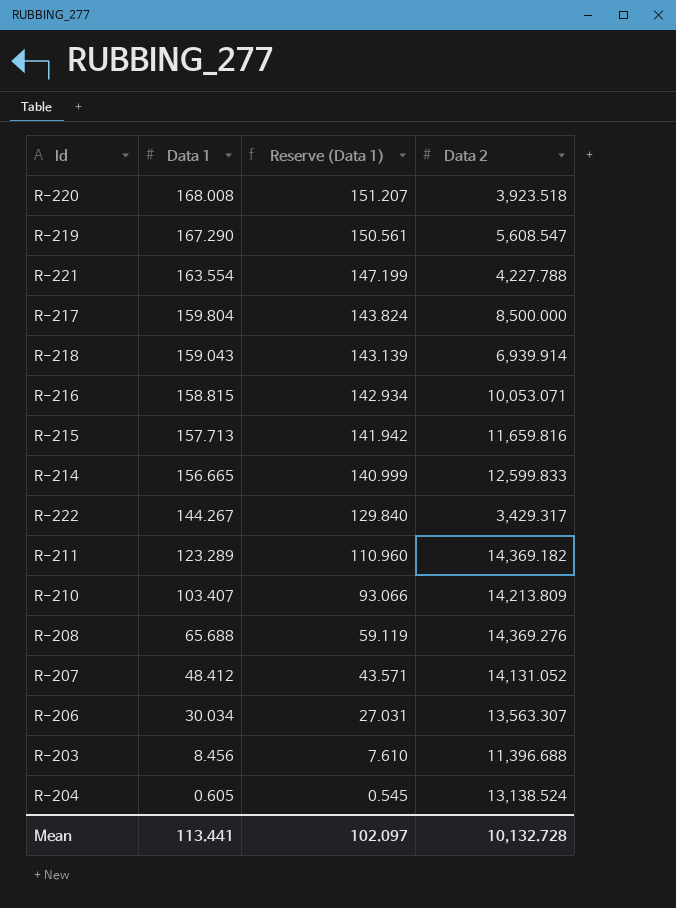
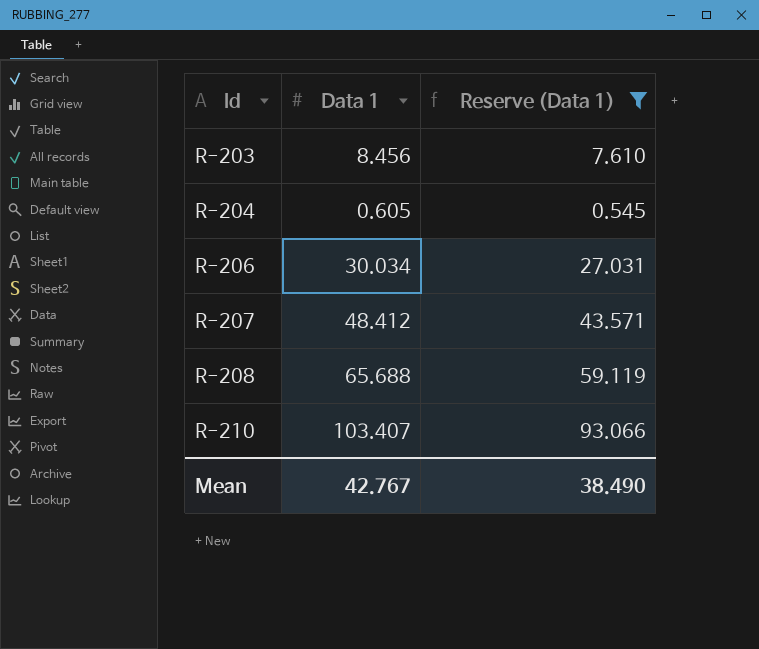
filter: none -> Reserve (Data 1) <= 93.066
row order: Data 1 descending -> Id ascending
column Data 2 | position: 4 -> none
Mean | Data 1: 113.441 -> 42.767
Mean | Reserve (Data 1): 102.097 -> 38.490

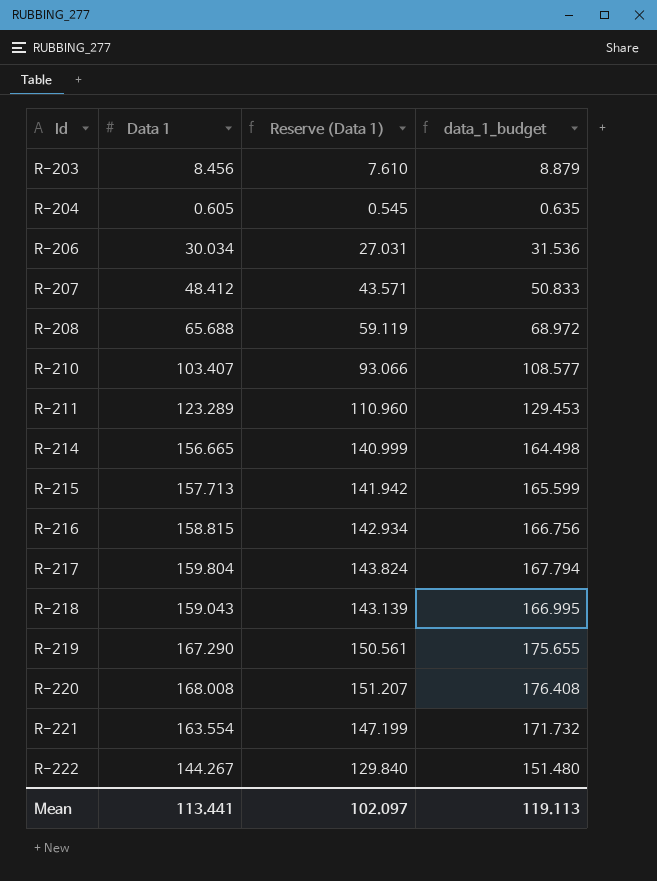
filter: Reserve (Data 1) <= 93.066 -> none
column data_1_budget | formula: none -> [Data 1] * 1.05
Mean | Data 1: 42.767 -> 113.441
Mean | Reserve (Data 1): 38.490 -> 102.097

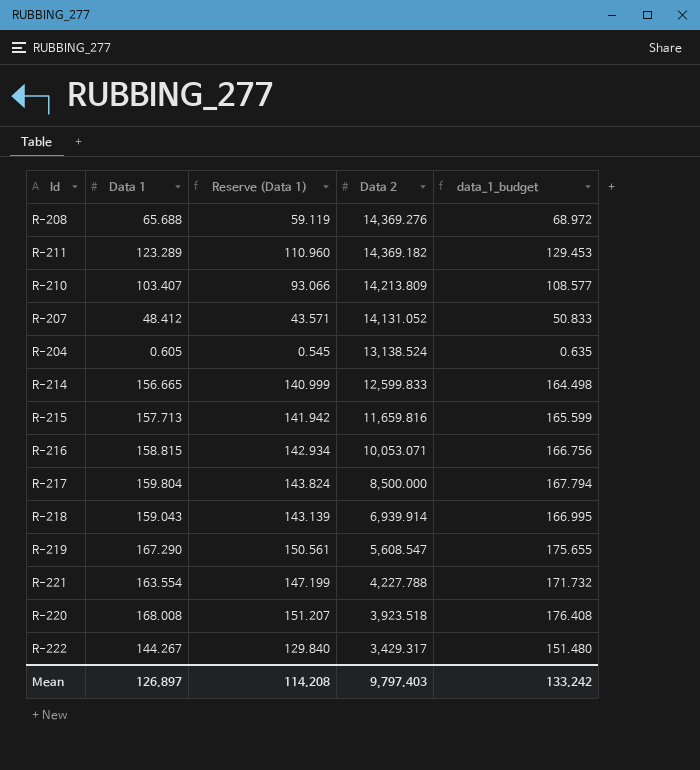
row order: Id ascending -> Data 2 descending
column Data 2 | position: none -> 4
row R-203: 8.456 | 7.610 | 8.879 -> none
row R-206: 30.034 | 27.031 | 31.536 -> none
Mean | Data 1: 113.441 -> 126.897
Mean | Reserve (Data 1): 102.097 -> 114.208
Mean | data_1_budget: 119.113 -> 133.242

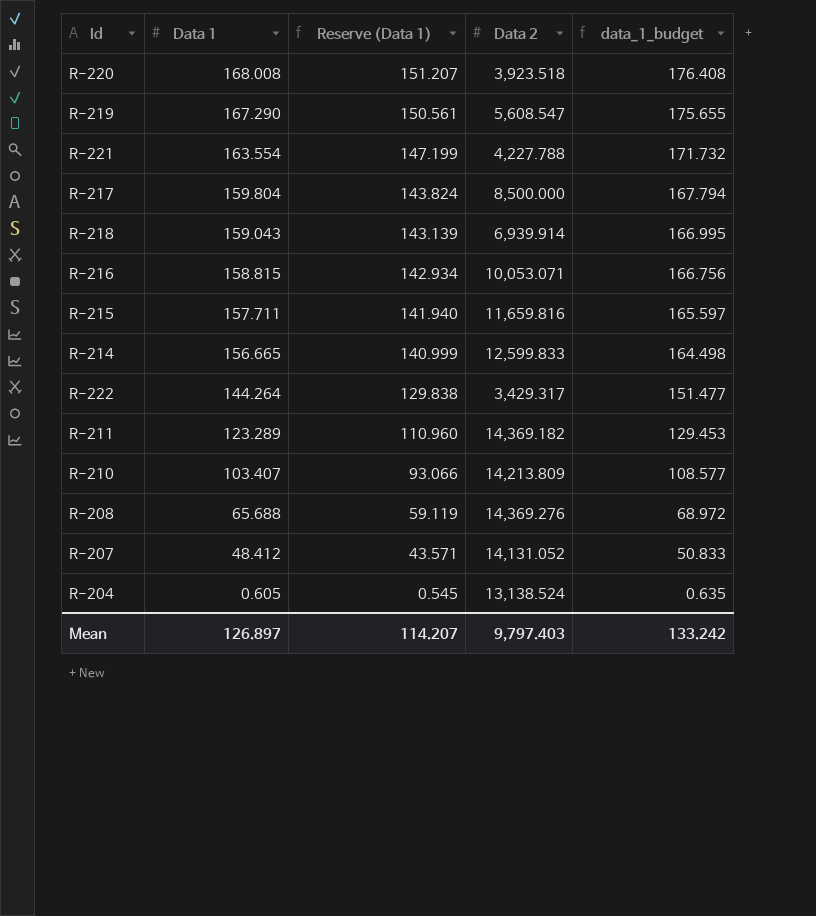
row order: Data 2 descending -> Data 1 descending
R-215 | Data 1: 157.713 -> 157.711
R-215 | Reserve (Data 1): 141.942 -> 141.940
R-215 | data_1_budget: 165.599 -> 165.597
R-222 | Data 1: 144.267 -> 144.264
R-222 | Reserve (Data 1): 129.840 -> 129.838
R-222 | data_1_budget: 151.480 -> 151.477
Mean | Reserve (Data 1): 114.208 -> 114.207

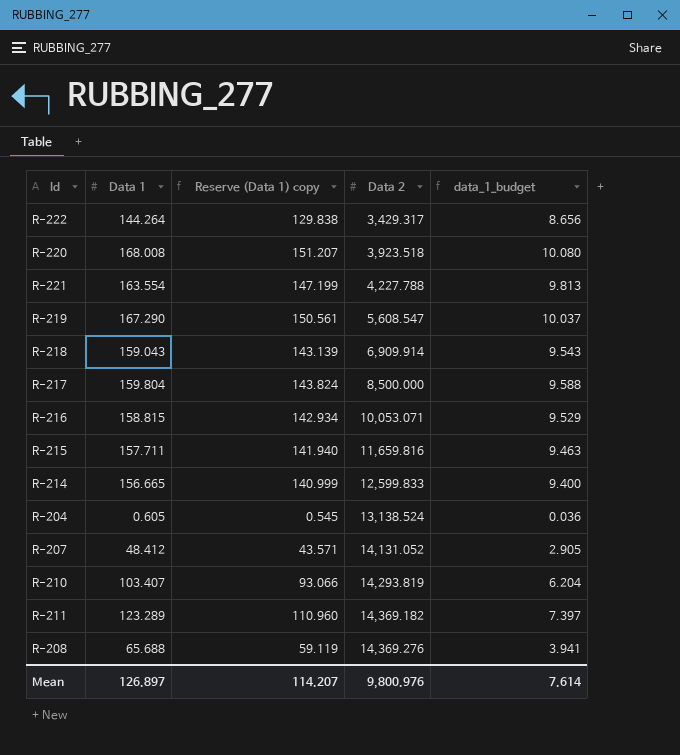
row order: Data 1 descending -> Data 2 ascending
column name: Reserve (Data 1) -> Reserve (Data 1) copy
column data_1_budget | formula: [Data 1] * 1.05 -> [Data 1] * 0.06
R-218 | Data 2: 6,939.914 -> 6,909.914
R-210 | Data 2: 14,213.809 -> 14,293.819
Mean | Data 2: 9,797.403 -> 9,800.976
Mean | data_1_budget: 133.242 -> 7.614

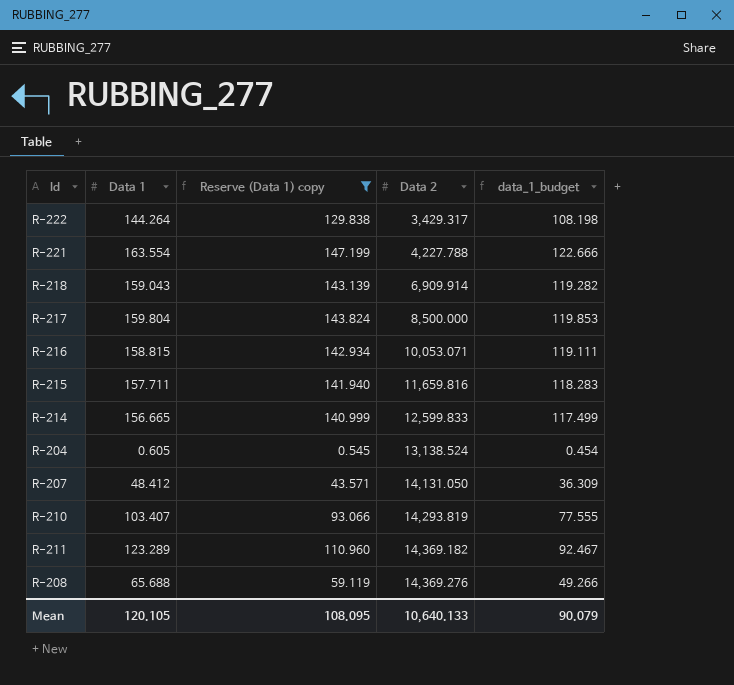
filter: none -> Reserve (Data 1) copy <= 147.199
column data_1_budget | formula: [Data 1] * 0.06 -> [Data 1] * 0.75
R-207 | Data 2: 14,131.052 -> 14,131.050
Mean | Data 1: 126.897 -> 120.105
Mean | Reserve (Data 1) copy: 114.207 -> 108.095
Mean | Data 2: 9,800.976 -> 10,640.133
Mean | data_1_budget: 7.614 -> 90.079

